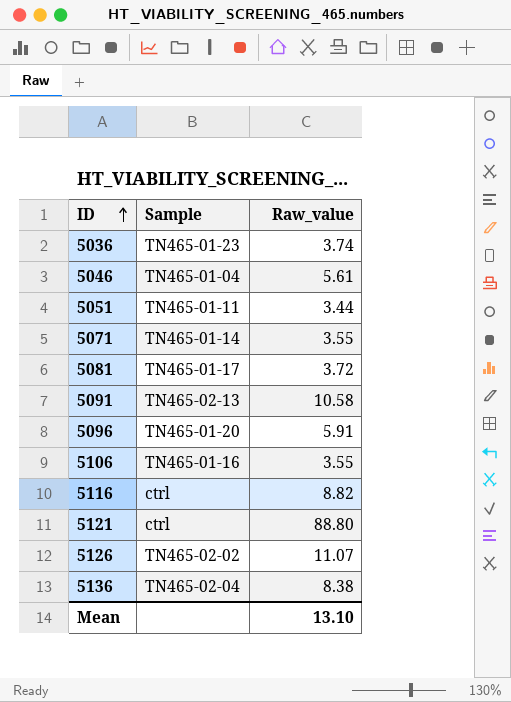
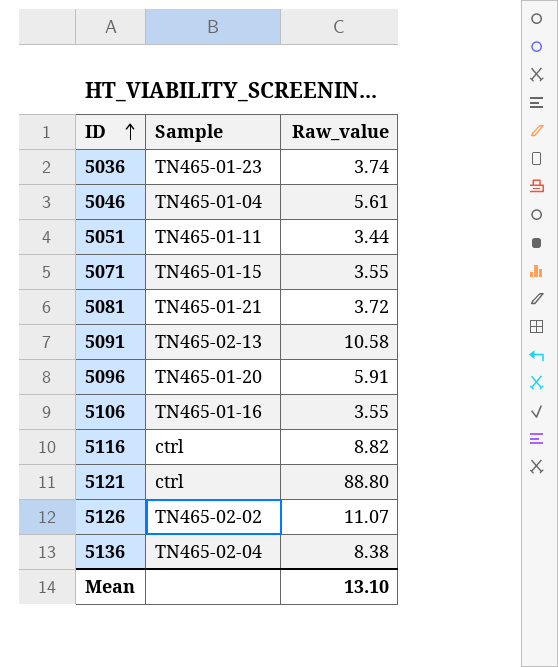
5071 | Sample: TN465-01-14 -> TN465-01-15
5081 | Sample: TN465-01-17 -> TN465-01-21

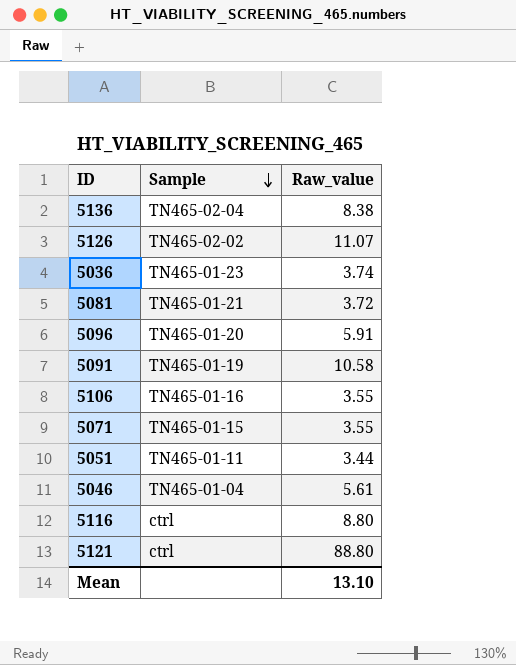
row order: ID ascending -> Sample descending
5091 | Sample: TN465-02-13 -> TN465-01-19
5116 | Raw_value: 8.82 -> 8.80

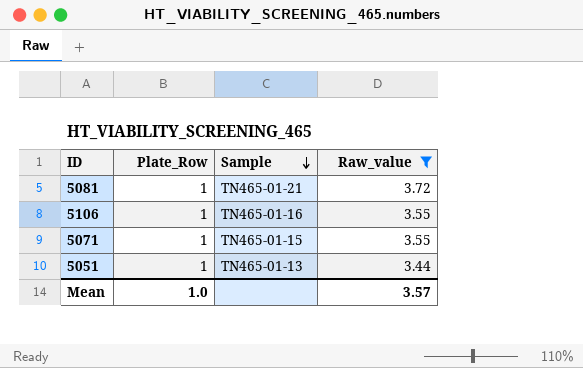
filter: none -> Raw_value <= 3.72
column Plate_Row | position: none -> 2
5051 | Sample: TN465-01-11 -> TN465-01-13
Mean | Raw_value: 13.10 -> 3.57

